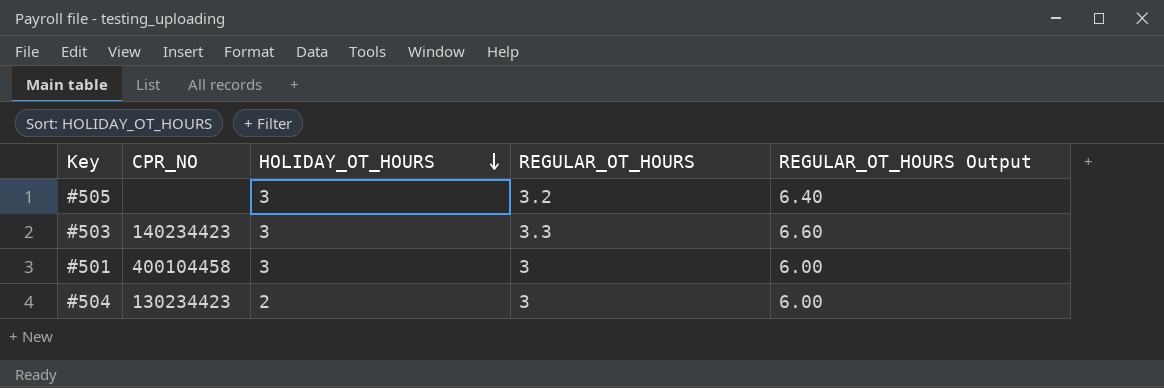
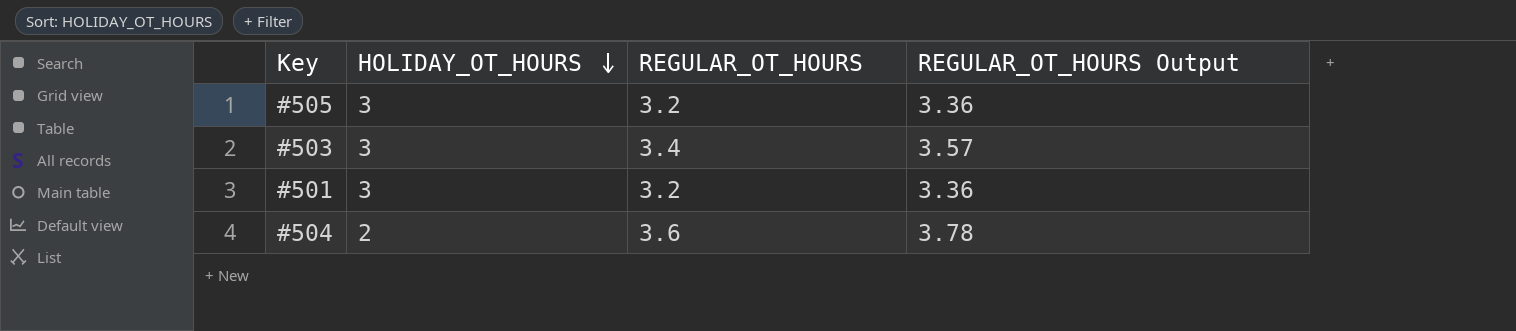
column CPR_NO | position: 2 -> none
column REGULAR_OT_HOURS Output | formula: [REGULAR_OT_HOURS] * 2 -> [REGULAR_OT_HOURS] * 1.05
#503 | REGULAR_OT_HOURS: 3.3 -> 3.4
#501 | REGULAR_OT_HOURS: 3 -> 3.2
#504 | REGULAR_OT_HOURS: 3 -> 3.6

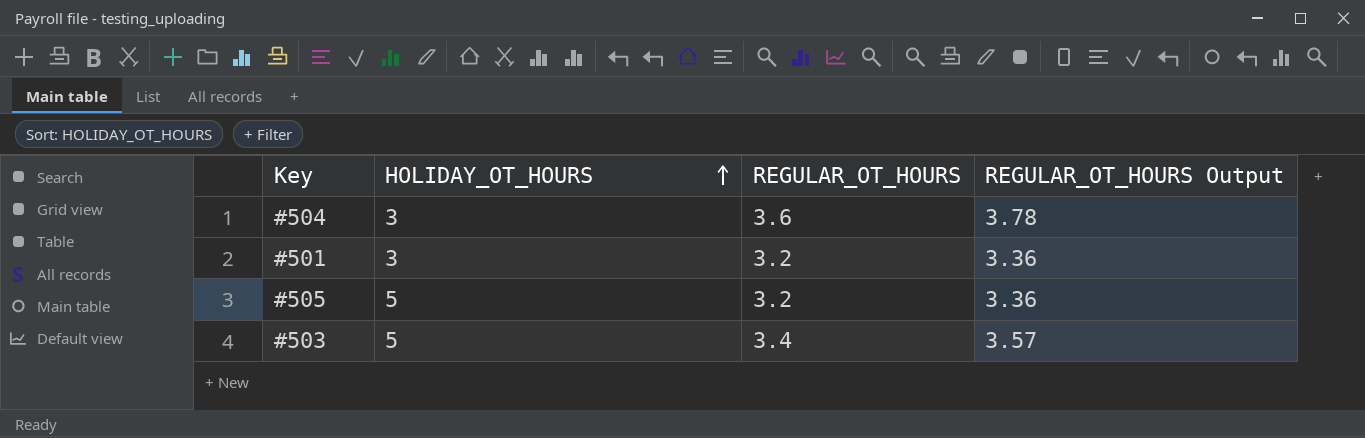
row order: HOLIDAY_OT_HOURS descending -> HOLIDAY_OT_HOURS ascending
#504 | HOLIDAY_OT_HOURS: 2 -> 3
#505 | HOLIDAY_OT_HOURS: 3 -> 5
#503 | HOLIDAY_OT_HOURS: 3 -> 5

